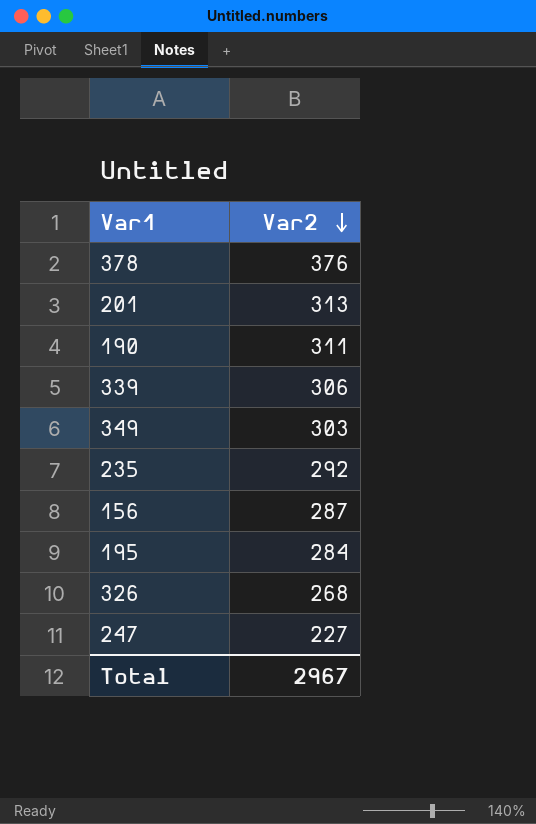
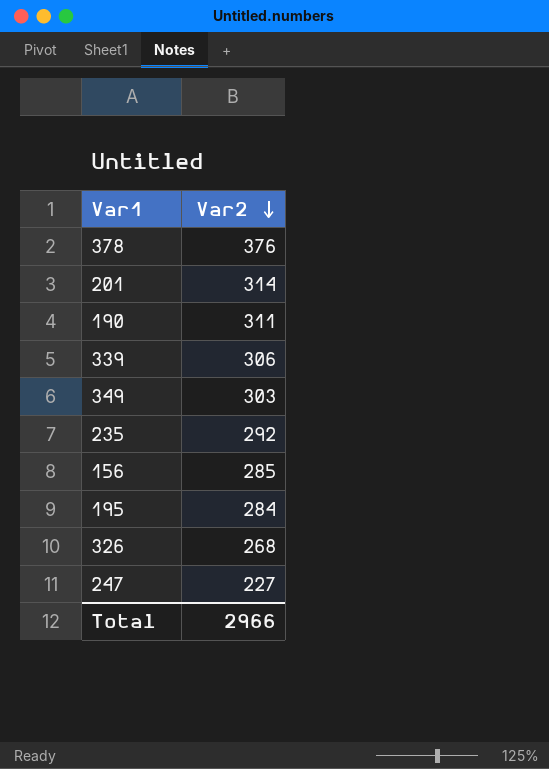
201 | Var2: 313 -> 314
156 | Var2: 287 -> 285
Total | Var2: 2967 -> 2966

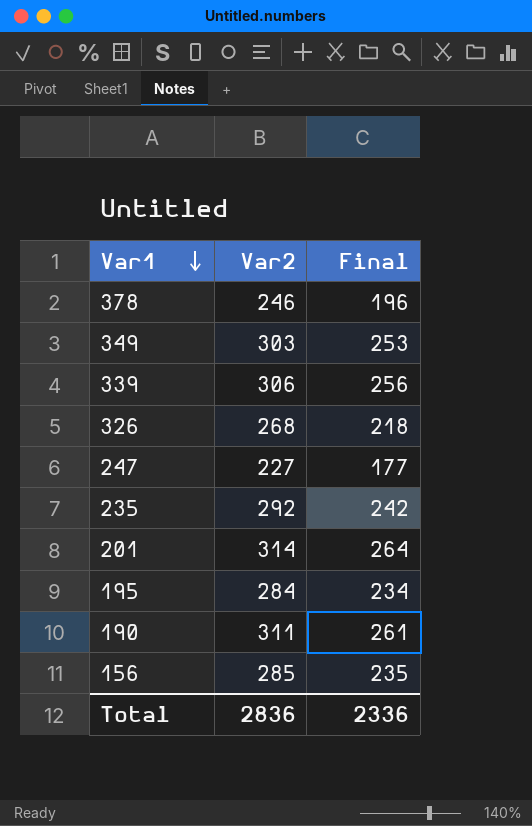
row order: Var2 descending -> Var1 descending
column Final | formula: none -> [Var2] - 50
378 | Var2: 376 -> 246
Total | Var2: 2966 -> 2836

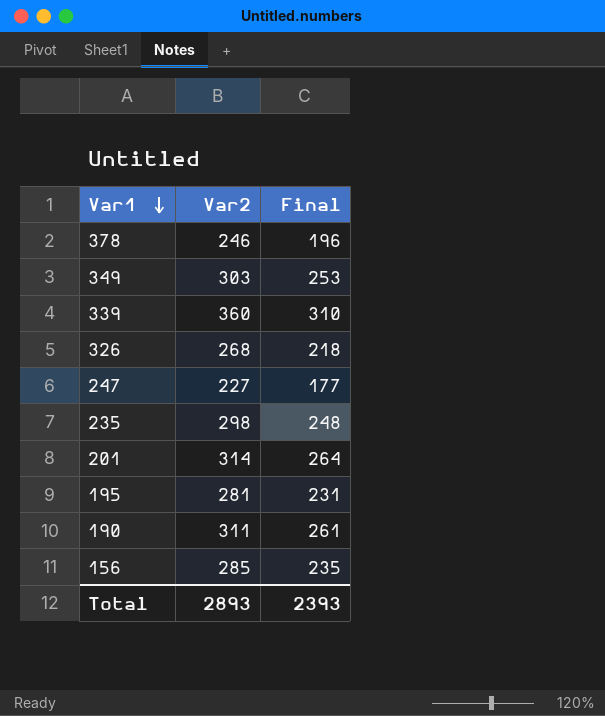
339 | Var2: 306 -> 360
339 | Final: 256 -> 310
235 | Var2: 292 -> 298
235 | Final: 242 -> 248
195 | Var2: 284 -> 281
195 | Final: 234 -> 231
Total | Var2: 2836 -> 2893
Total | Final: 2336 -> 2393

